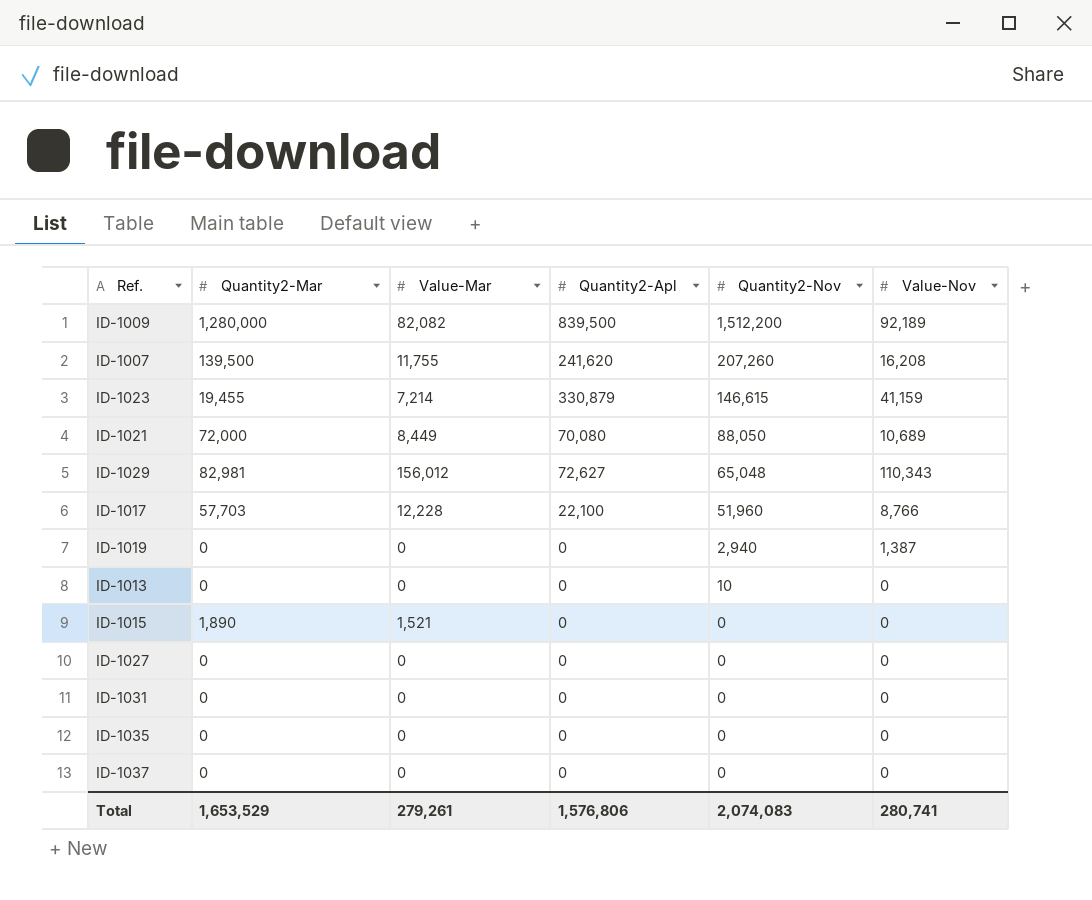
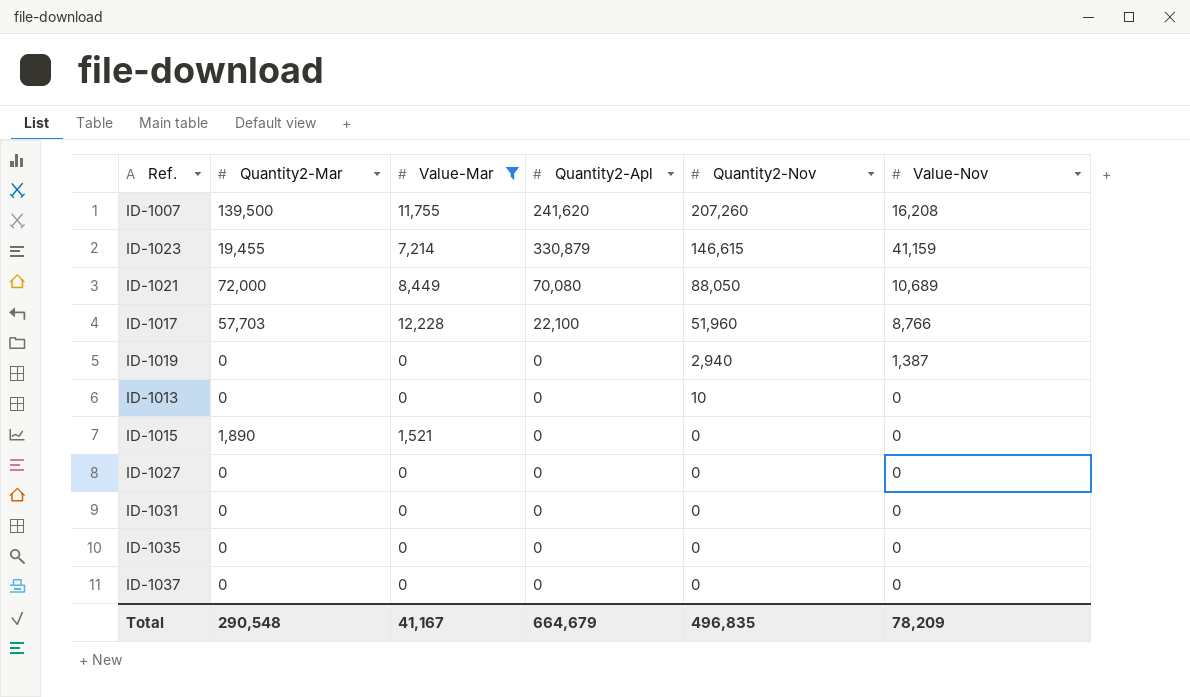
filter: none -> Value-Mar <= 12,228
Total | Quantity2-Mar: 1,653,529 -> 290,548
Total | Value-Mar: 279,261 -> 41,167
Total | Quantity2-Apl: 1,576,806 -> 664,679
Total | Quantity2-Nov: 2,074,083 -> 496,835
Total | Value-Nov: 280,741 -> 78,209

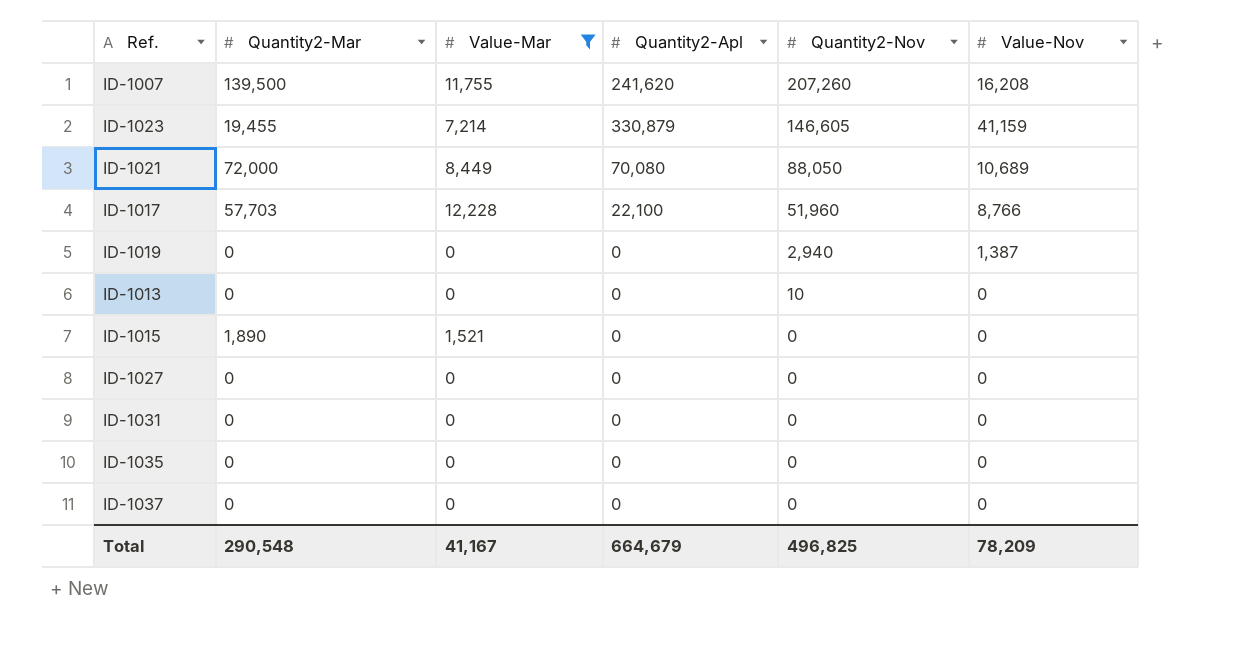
ID-1023 | Quantity2-Nov: 146,615 -> 146,605
Total | Quantity2-Nov: 496,835 -> 496,825

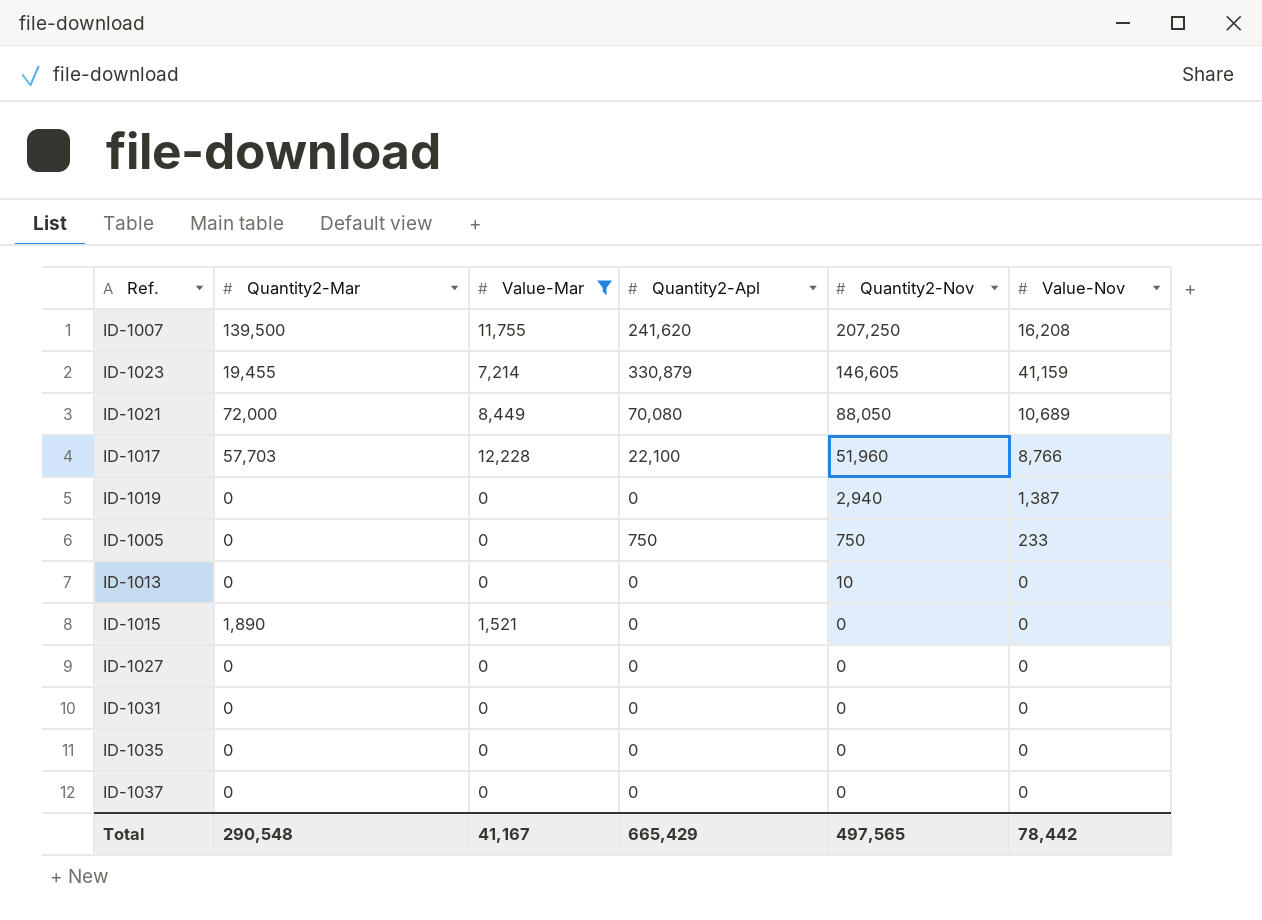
ID-1007 | Quantity2-Nov: 207,260 -> 207,250
row ID-1005: none -> 0 | 0 | 750 | 750 | 233
Total | Quantity2-Apl: 664,679 -> 665,429
Total | Quantity2-Nov: 496,825 -> 497,565
Total | Value-Nov: 78,209 -> 78,442

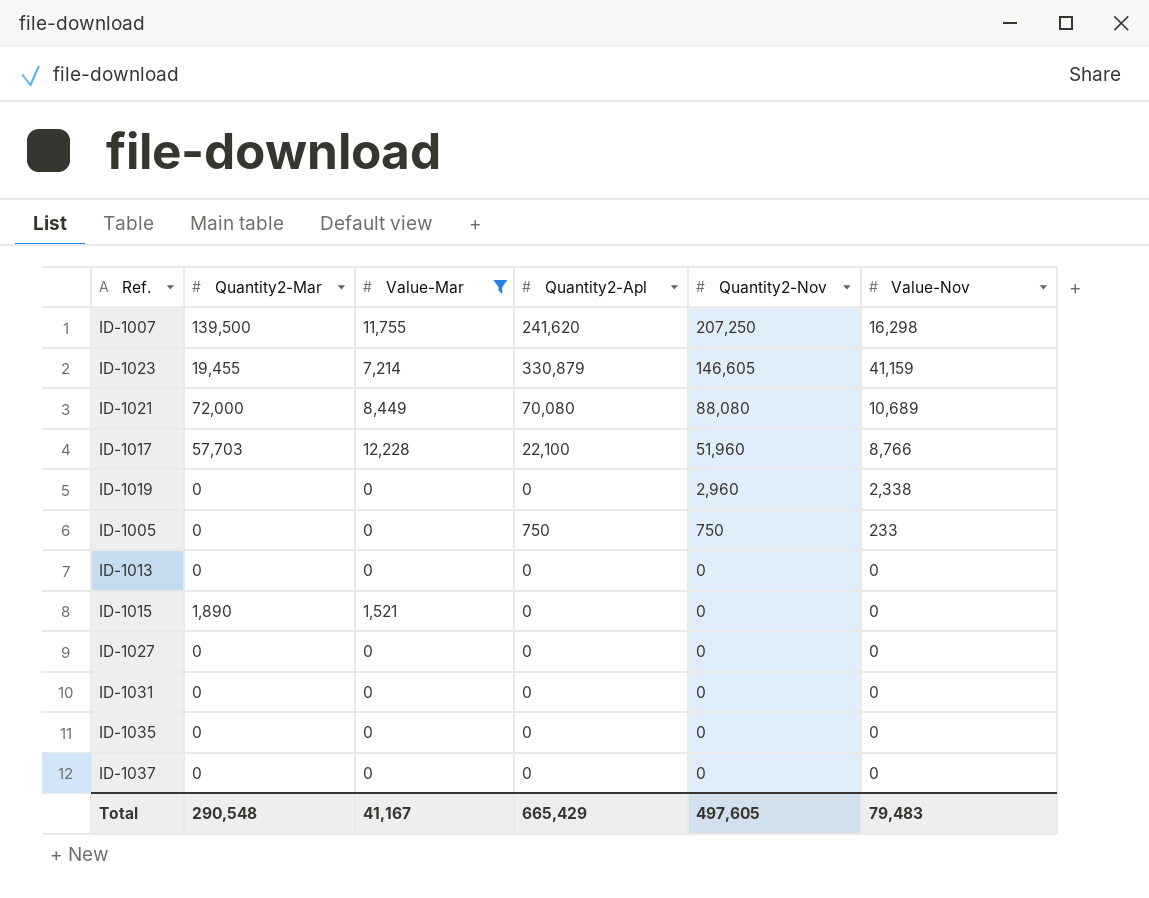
ID-1007 | Value-Nov: 16,208 -> 16,298
ID-1021 | Quantity2-Nov: 88,050 -> 88,080
ID-1019 | Quantity2-Nov: 2,940 -> 2,960
ID-1019 | Value-Nov: 1,387 -> 2,338
ID-1013 | Quantity2-Nov: 10 -> 0
Total | Quantity2-Nov: 497,565 -> 497,605
Total | Value-Nov: 78,442 -> 79,483

